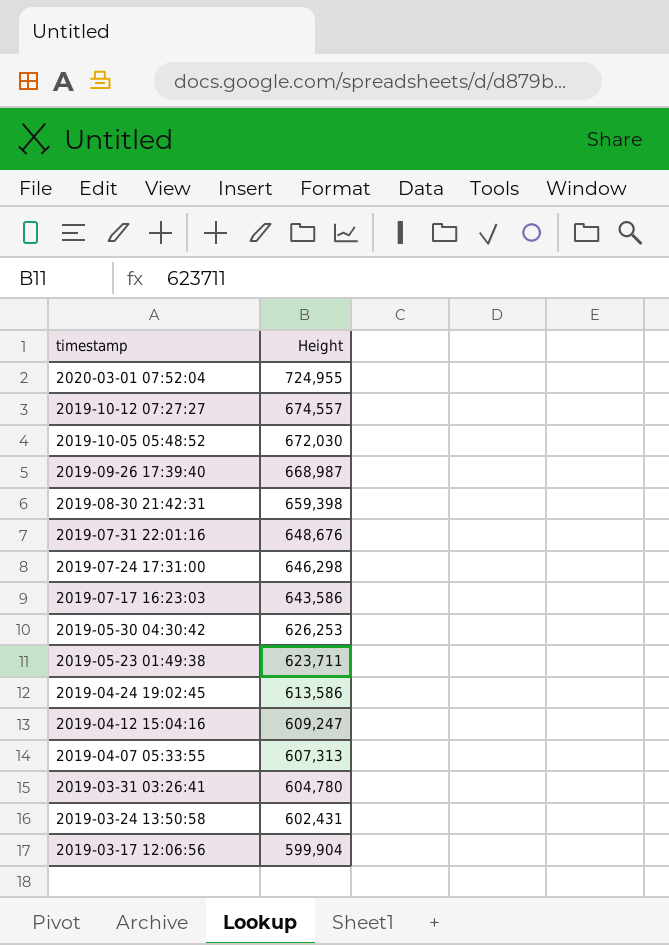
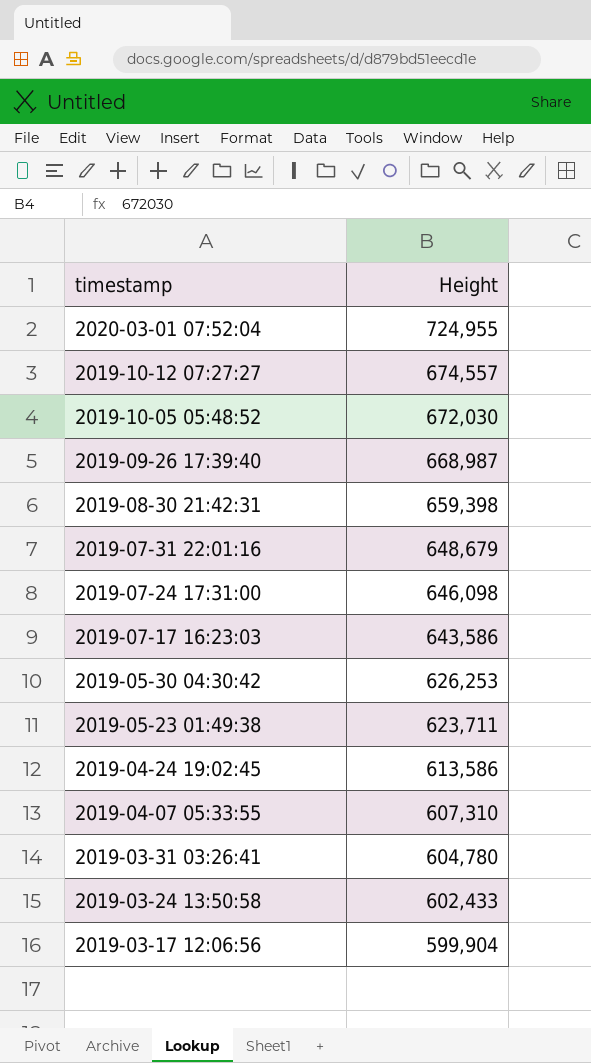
row 2019-04-12 15:04:16: 609,247 -> none
2019-07-31 22:01:16 | Height: 648,676 -> 648,679
2019-07-24 17:31:00 | Height: 646,298 -> 646,098
2019-04-07 05:33:55 | Height: 607,313 -> 607,310
2019-03-24 13:50:58 | Height: 602,431 -> 602,433

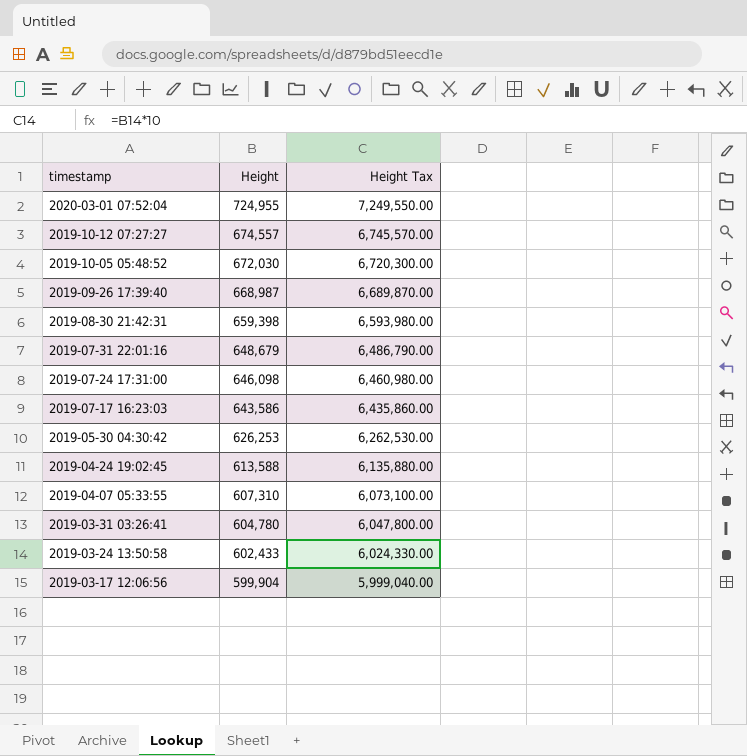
column Height Tax | formula: none -> [Height] * 10
row 2019-05-23 01:49:38: 623,711 -> none
2019-04-24 19:02:45 | Height: 613,586 -> 613,588

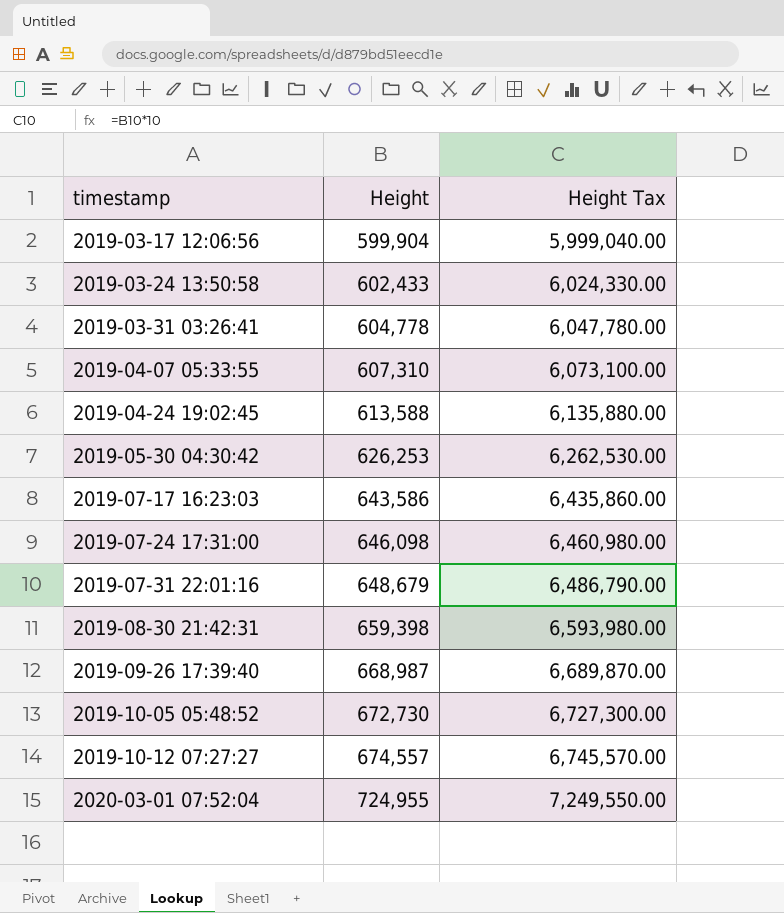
row order: timestamp descending -> timestamp ascending
2019-03-31 03:26:41 | Height: 604,780 -> 604,778
2019-03-31 03:26:41 | Height Tax: 6,047,800.00 -> 6,047,780.00
2019-10-05 05:48:52 | Height: 672,030 -> 672,730
2019-10-05 05:48:52 | Height Tax: 6,720,300.00 -> 6,727,300.00

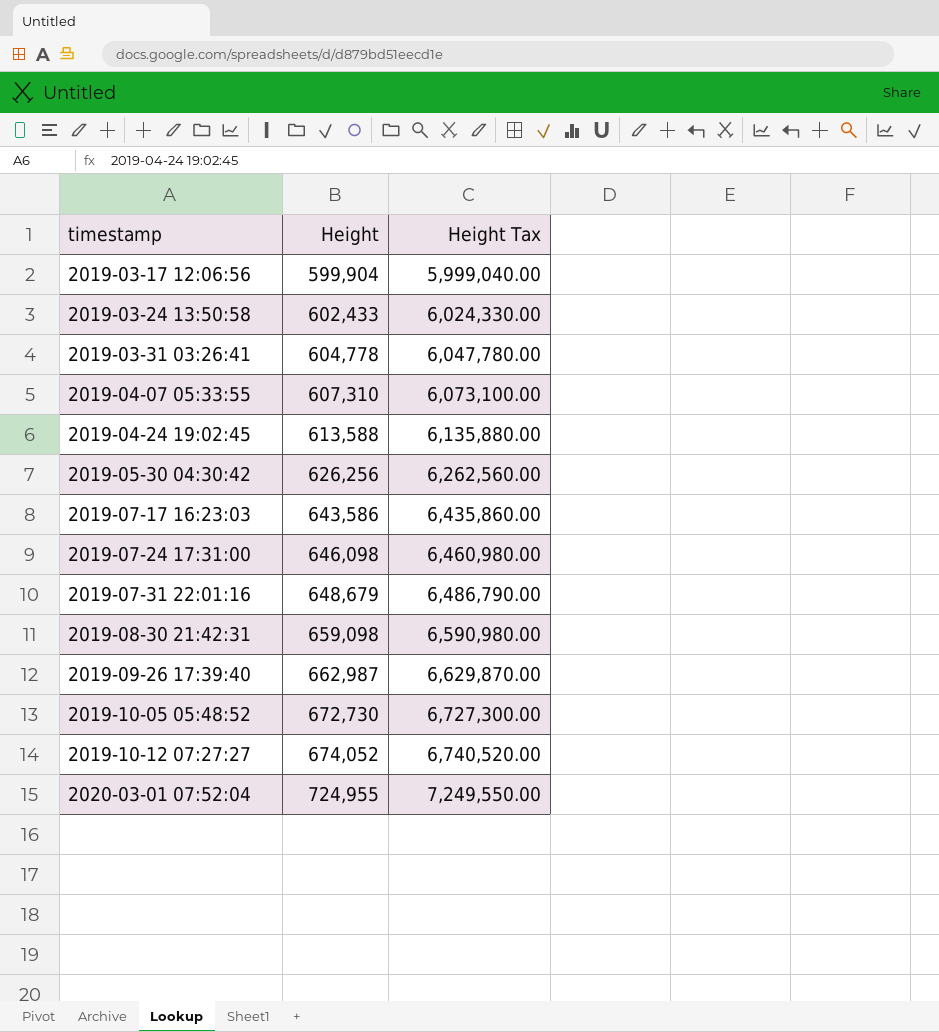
2019-05-30 04:30:42 | Height: 626,253 -> 626,256
2019-05-30 04:30:42 | Height Tax: 6,262,530.00 -> 6,262,560.00
2019-08-30 21:42:31 | Height: 659,398 -> 659,098
2019-08-30 21:42:31 | Height Tax: 6,593,980.00 -> 6,590,980.00
2019-09-26 17:39:40 | Height: 668,987 -> 662,987
2019-09-26 17:39:40 | Height Tax: 6,689,870.00 -> 6,629,870.00
2019-10-12 07:27:27 | Height: 674,557 -> 674,052
2019-10-12 07:27:27 | Height Tax: 6,745,570.00 -> 6,740,520.00

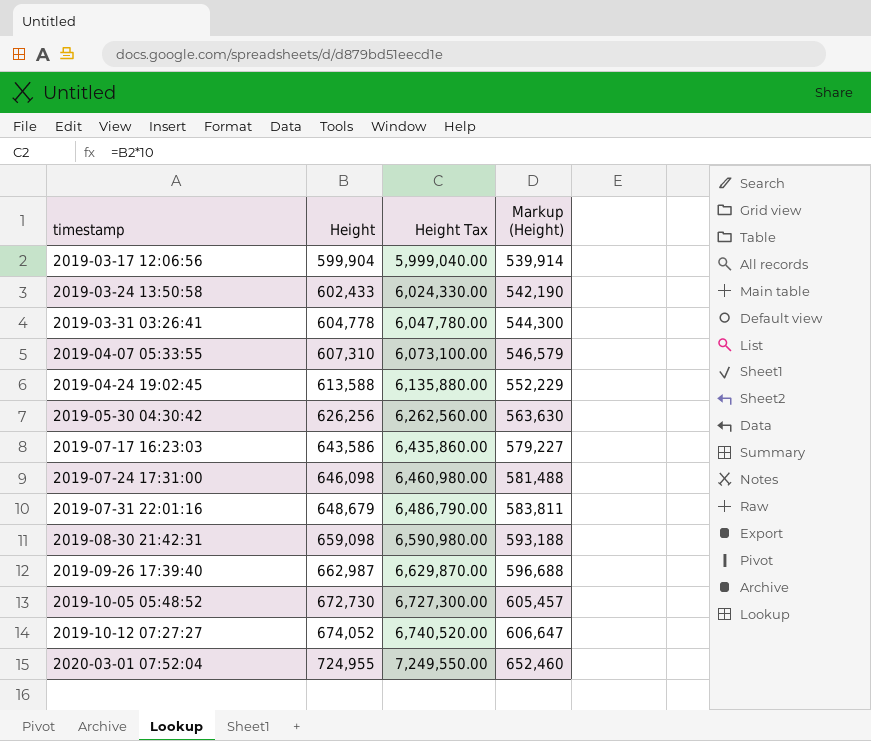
column Markup (Height) | formula: none -> [Height] * 0.9

